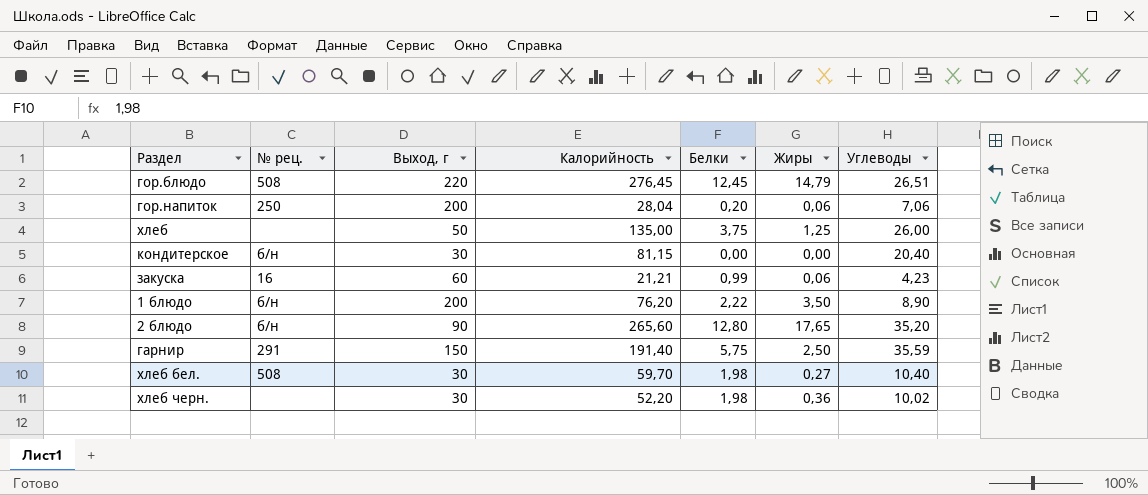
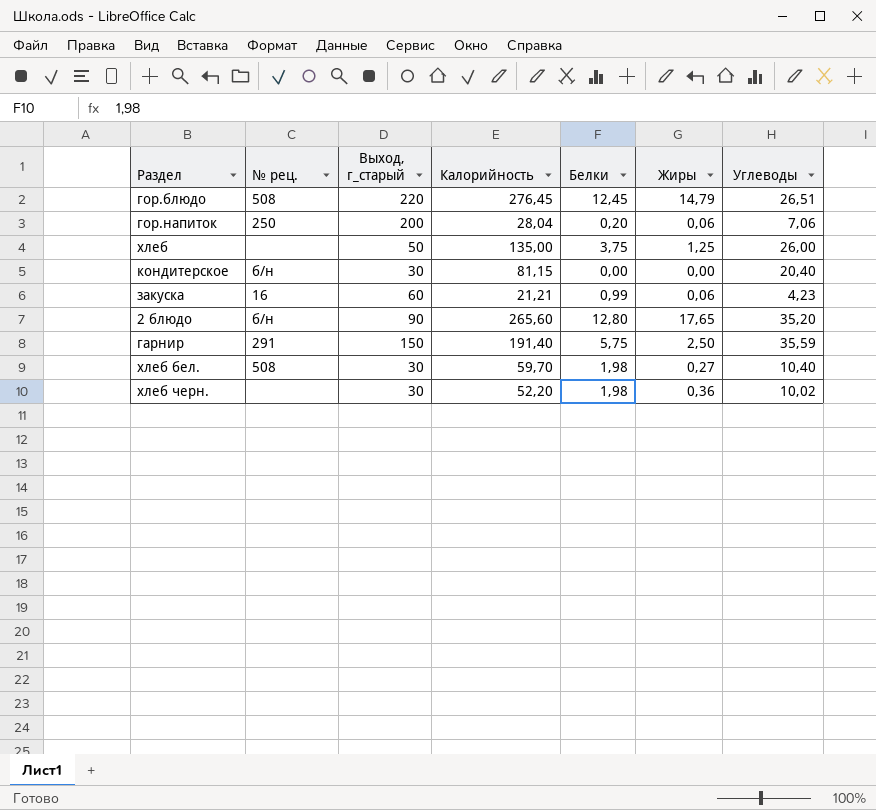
column name: Выход, г -> Выход, г_старый
row 1 блюдо: б/н | 200 | 76,20 | 2,22 | 3,50 | 8,90 -> none

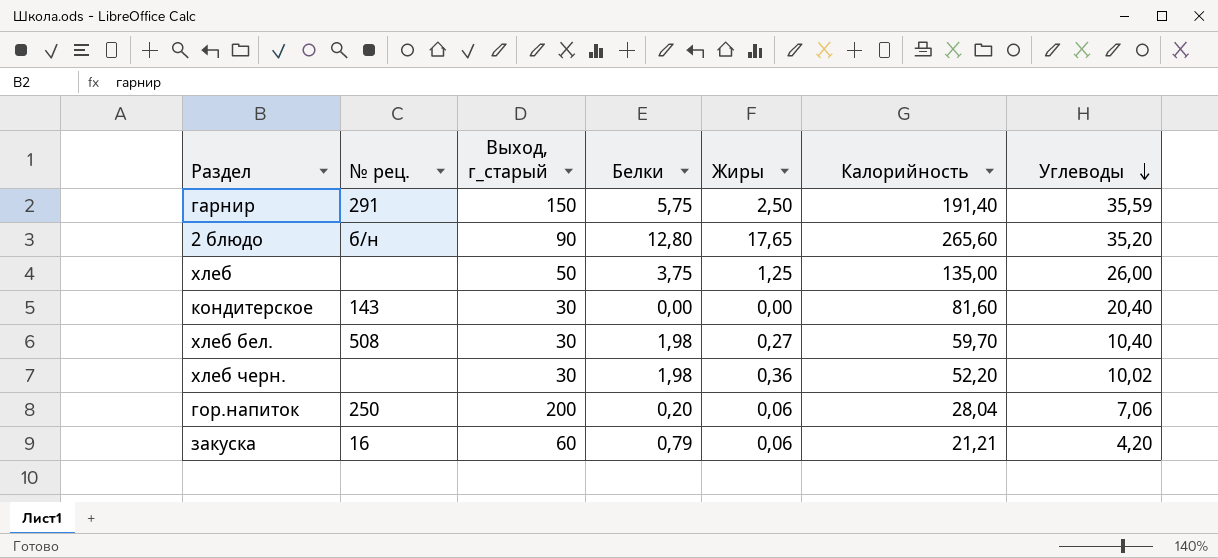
row order: none -> Углеводы descending
column Калорийность | position: 4 -> 6
row гор.блюдо: 508 | 220 | 276,45 | 12,45 | 14,79 | 26,51 -> none
кондитерское | № рец.: б/н -> 143
кондитерское | Калорийность: 81,15 -> 81,60
закуска | Белки: 0,99 -> 0,79
закуска | Углеводы: 4,23 -> 4,20

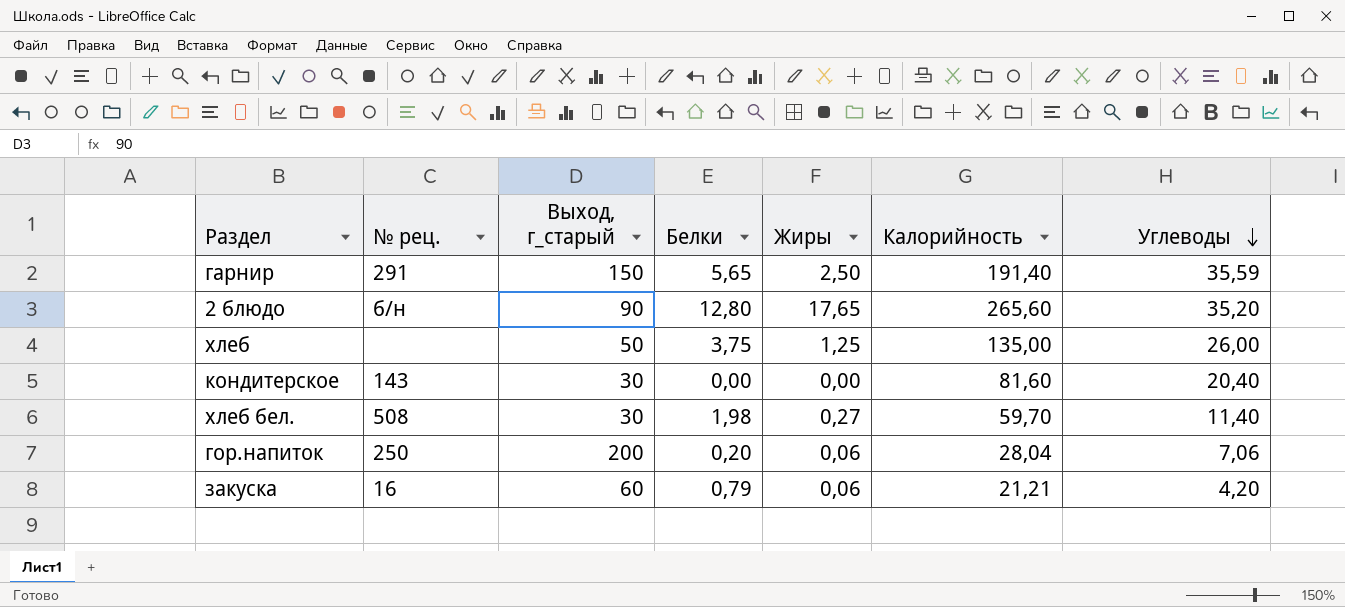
row хлеб черн.: none | 30 | 1,98 | 0,36 | 52,20 | 10,02 -> none
гарнир | Белки: 5,75 -> 5,65
хлеб бел. | Углеводы: 10,40 -> 11,40

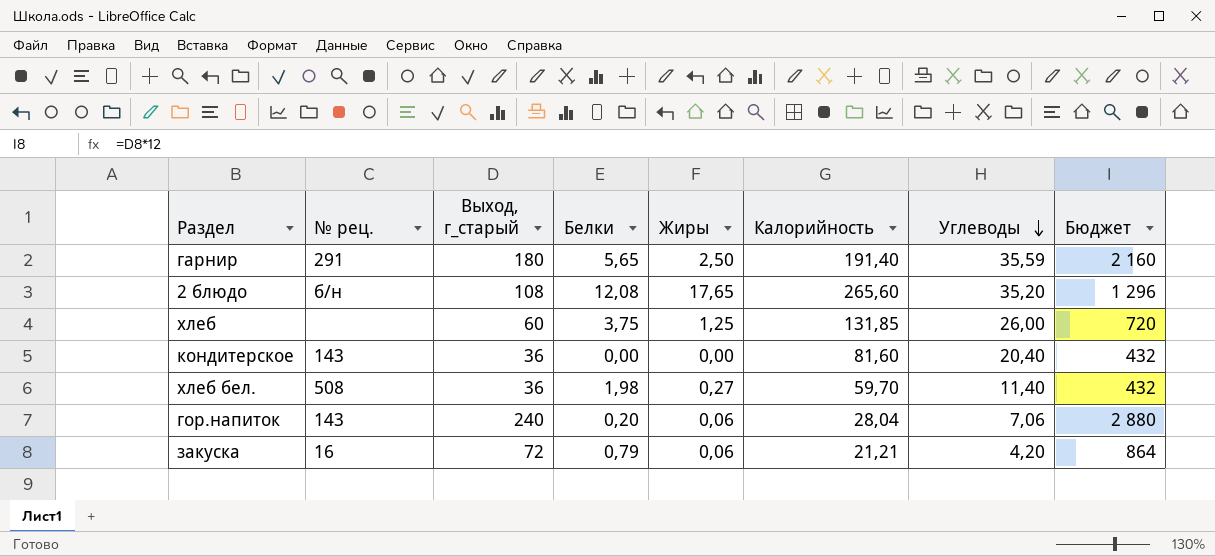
column Бюджет | formula: none -> [Выход, г_старый] * 12
гарнир | Выход, г_старый: 150 -> 180
2 блюдо | Выход, г_старый: 90 -> 108
2 блюдо | Белки: 12,80 -> 12,08
хлеб | Выход, г_старый: 50 -> 60
хлеб | Калорийность: 135,00 -> 131,85
кондитерское | Выход, г_старый: 30 -> 36
хлеб бел. | Выход, г_старый: 30 -> 36
гор.напиток | № рец.: 250 -> 143
гор.напиток | Выход, г_старый: 200 -> 240
закуска | Выход, г_старый: 60 -> 72

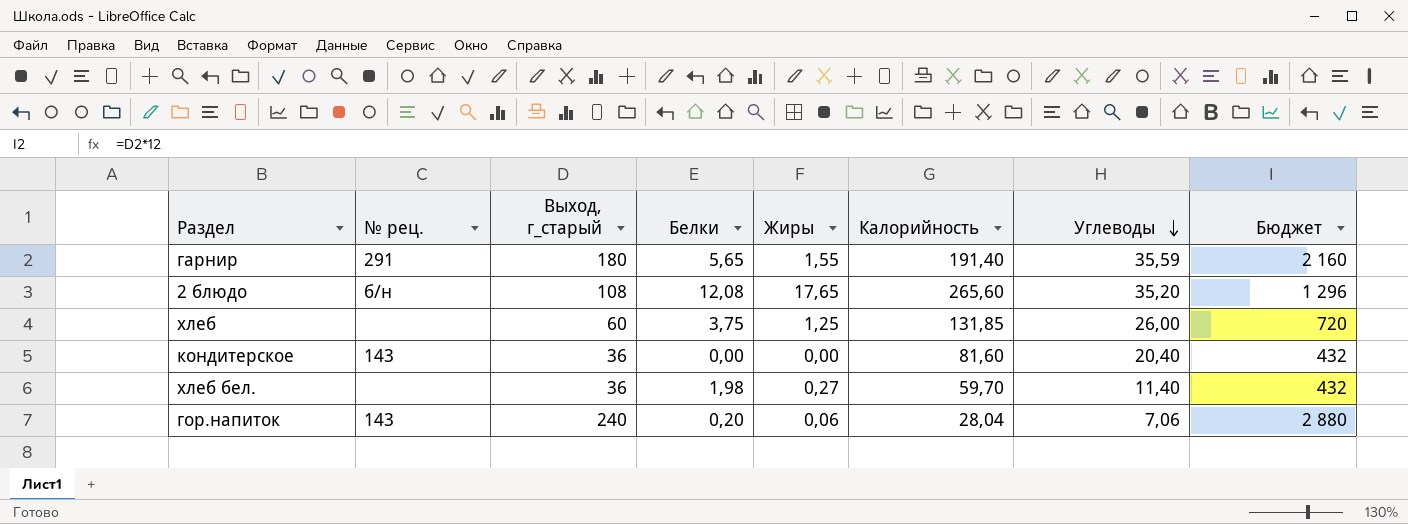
row закуска: 16 | 72 | 0,79 | 0,06 | 21,21 | 4,20 | 864 -> none
гарнир | Жиры: 2,50 -> 1,55
хлеб бел. | № рец.: 508 -> none

